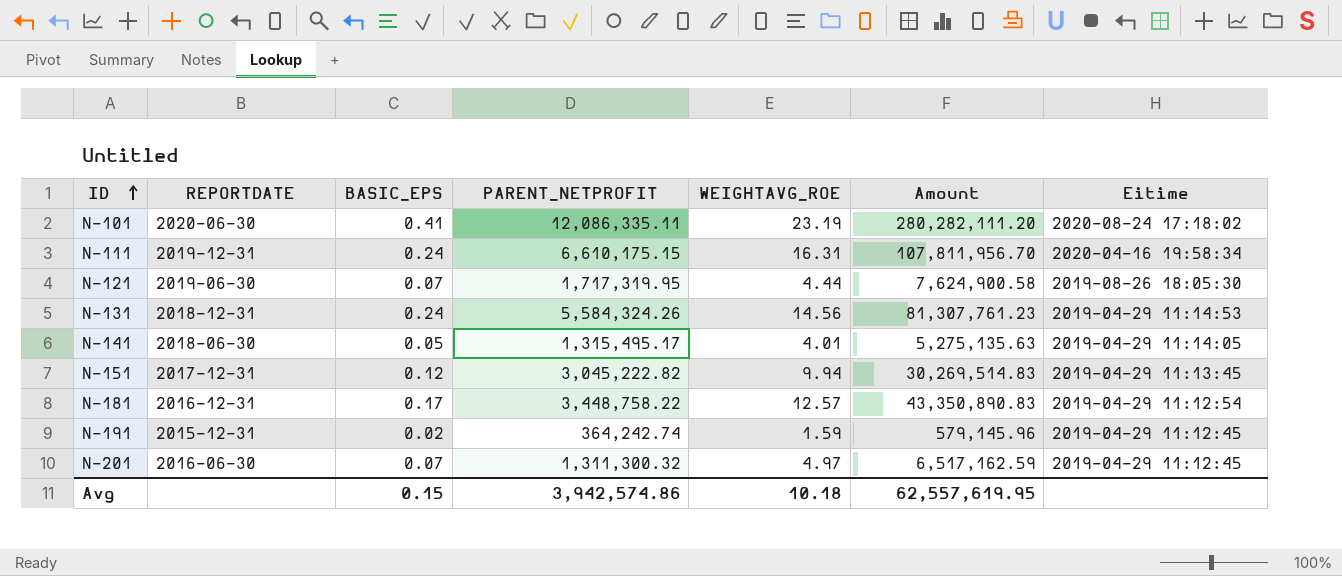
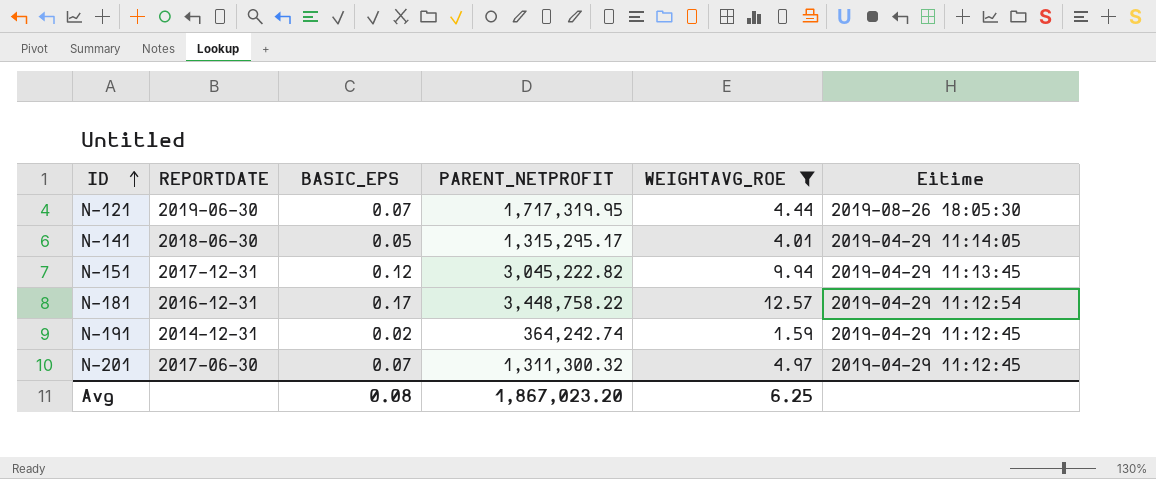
filter: none -> WEIGHTAVG_ROE <= 12.57
column Amount | formula: [PARENT_NETPROFIT] * [WEIGHTAVG_ROE] -> none
N-141 | PARENT_NETPROFIT: 1,315,495.17 -> 1,315,295.17
N-191 | REPORTDATE: 2015-12-31 -> 2014-12-31
N-201 | REPORTDATE: 2016-06-30 -> 2017-06-30
Avg | BASIC_EPS: 0.15 -> 0.08
Avg | PARENT_NETPROFIT: 3,942,574.86 -> 1,867,023.20
Avg | WEIGHTAVG_ROE: 10.18 -> 6.25

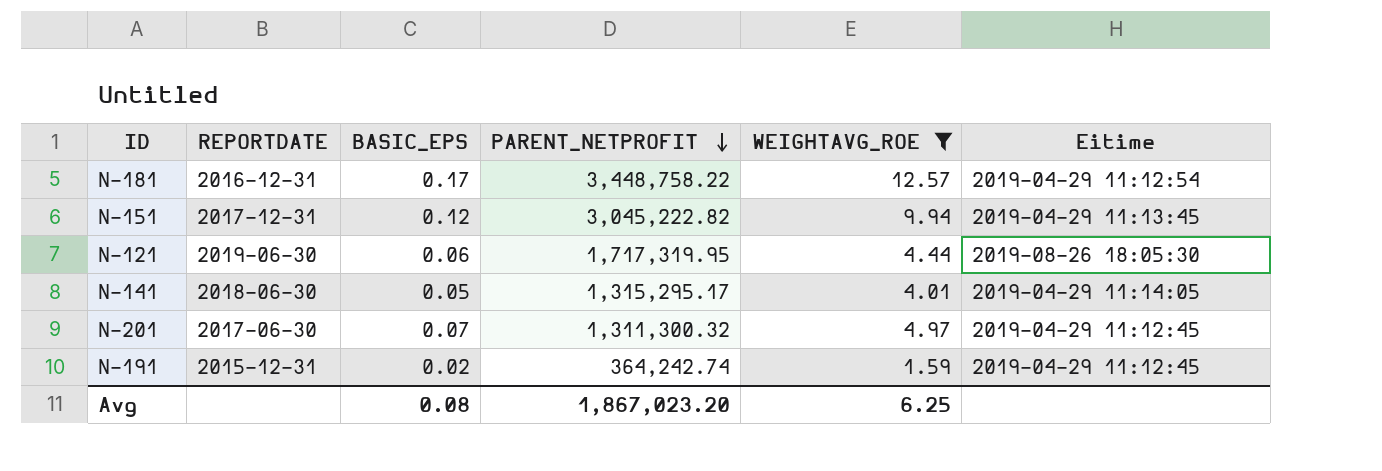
row order: ID ascending -> PARENT_NETPROFIT descending
N-121 | BASIC_EPS: 0.07 -> 0.06
N-191 | REPORTDATE: 2014-12-31 -> 2015-12-31

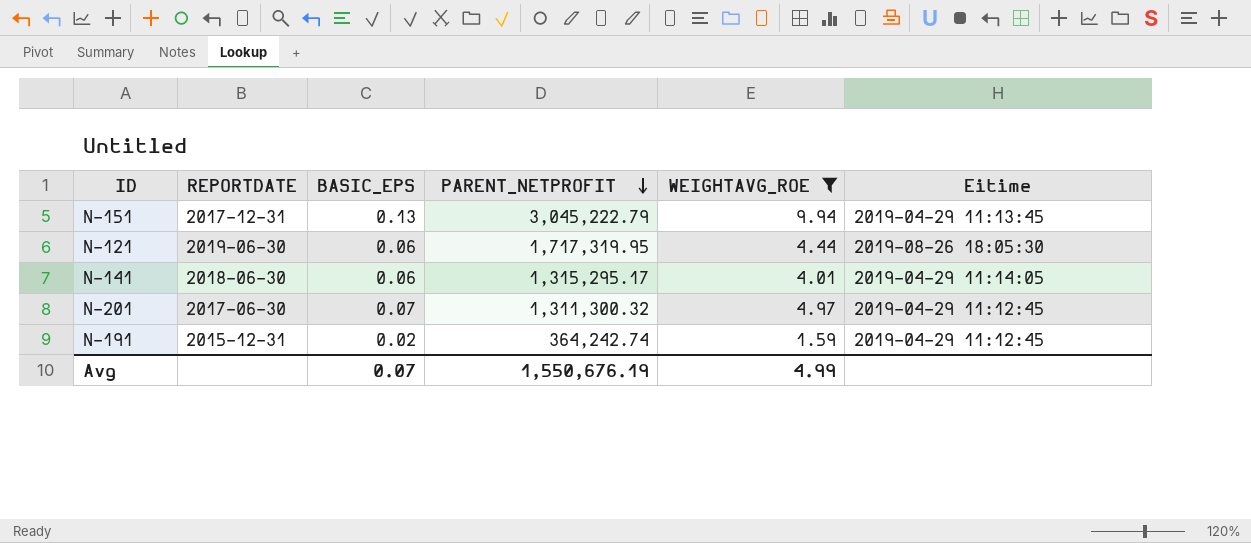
row N-181: 2016-12-31 | 0.17 | 3,448,758.22 | 12.57 | 2019-04-29 11:12:54 -> none
N-151 | BASIC_EPS: 0.12 -> 0.13
N-151 | PARENT_NETPROFIT: 3,045,222.82 -> 3,045,222.79
N-141 | BASIC_EPS: 0.05 -> 0.06
Avg | BASIC_EPS: 0.08 -> 0.07
Avg | PARENT_NETPROFIT: 1,867,023.20 -> 1,550,676.19
Avg | WEIGHTAVG_ROE: 6.25 -> 4.99

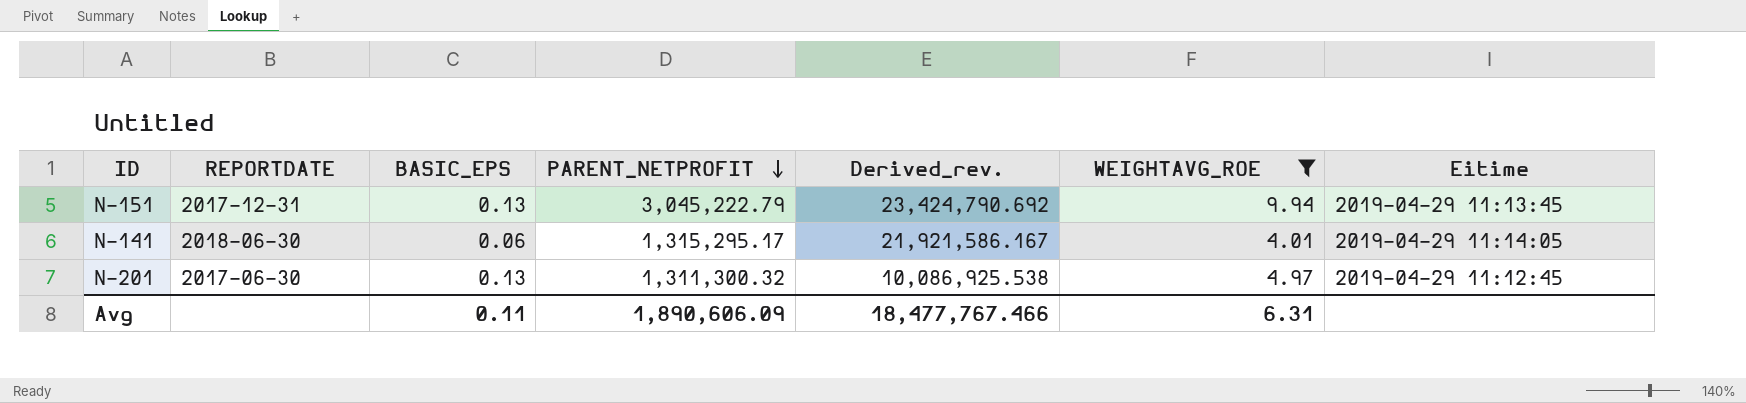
column Derived_rev. | formula: none -> [PARENT_NETPROFIT] / [BASIC_EPS]
row N-121: 2019-06-30 | 0.06 | 1,717,319.95 | 4.44 | 2019-08-26 18:05:30 -> none
row N-191: 2015-12-31 | 0.02 | 364,242.74 | 1.59 | 2019-04-29 11:12:45 -> none
N-201 | BASIC_EPS: 0.07 -> 0.13
Avg | BASIC_EPS: 0.07 -> 0.11
Avg | PARENT_NETPROFIT: 1,550,676.19 -> 1,890,606.09
Avg | WEIGHTAVG_ROE: 4.99 -> 6.31

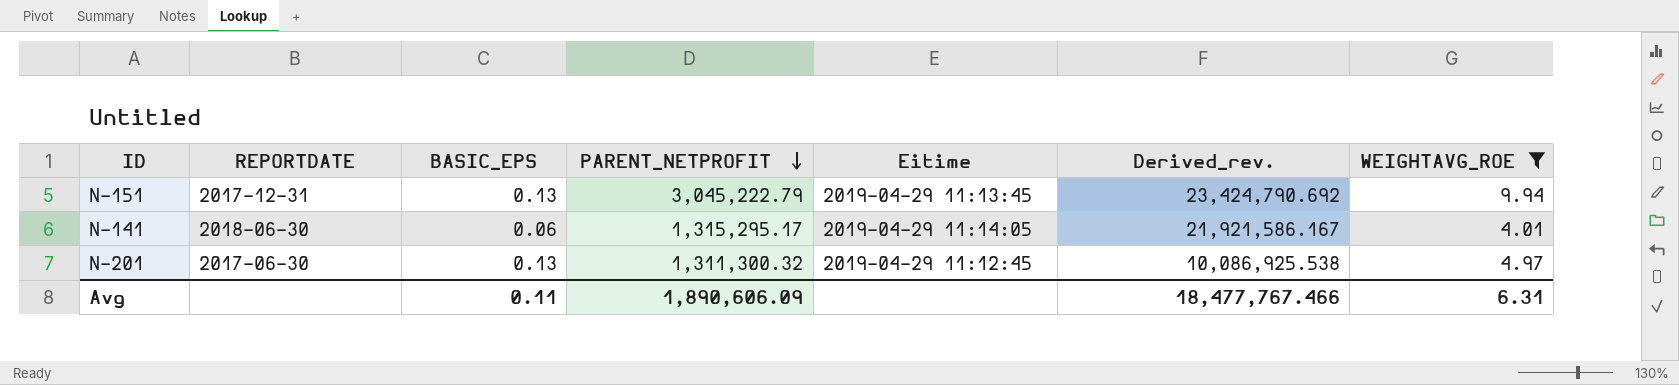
column Eitime | position: 7 -> 5

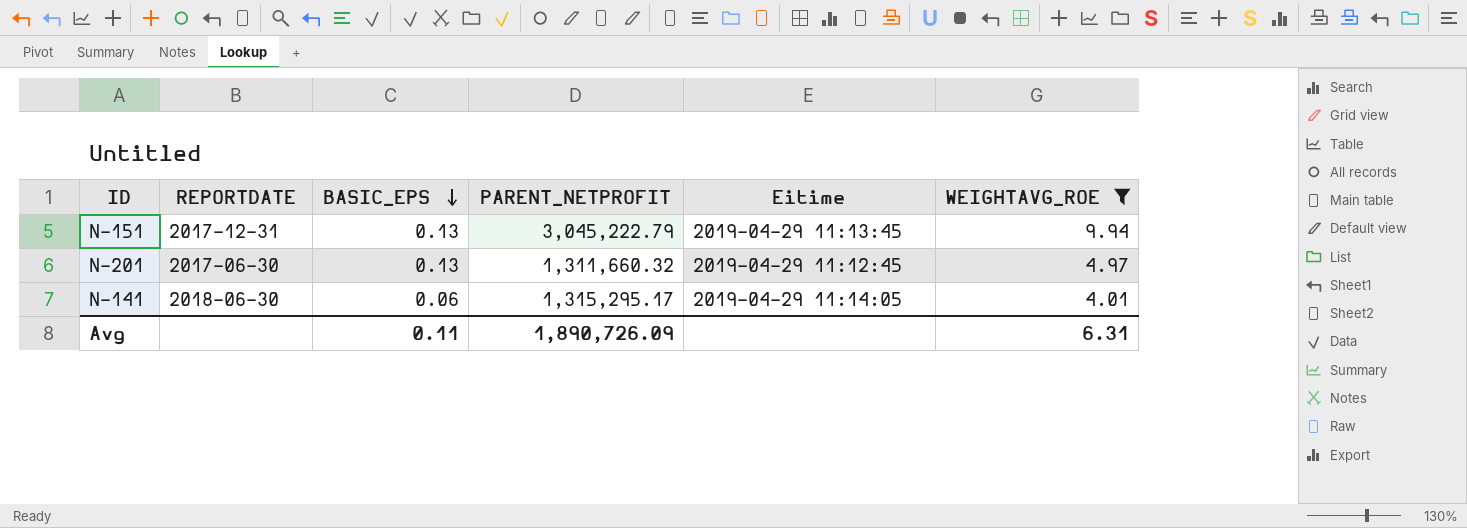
row order: PARENT_NETPROFIT descending -> BASIC_EPS descending
column Derived_rev. | formula: [PARENT_NETPROFIT] / [BASIC_EPS] -> none
N-201 | PARENT_NETPROFIT: 1,311,300.32 -> 1,311,660.32
Avg | PARENT_NETPROFIT: 1,890,606.09 -> 1,890,726.09

